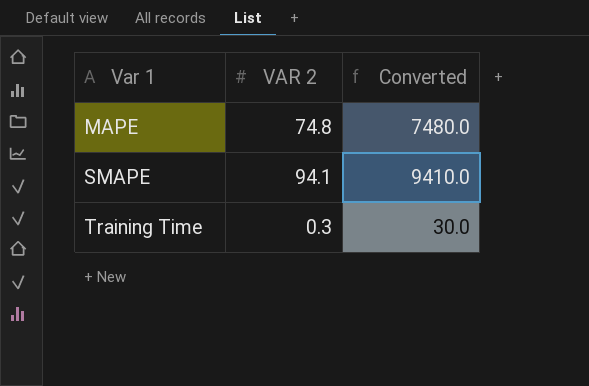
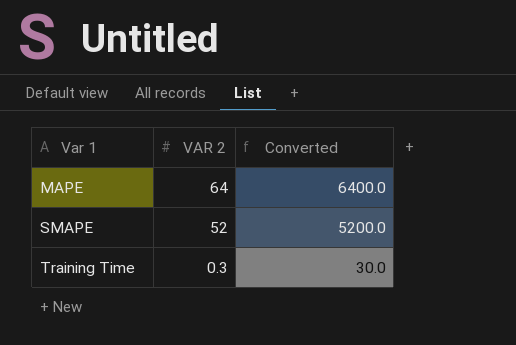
MAPE | VAR 2: 74.8 -> 64
MAPE | Converted: 7480.0 -> 6400.0
SMAPE | VAR 2: 94.1 -> 52
SMAPE | Converted: 9410.0 -> 5200.0

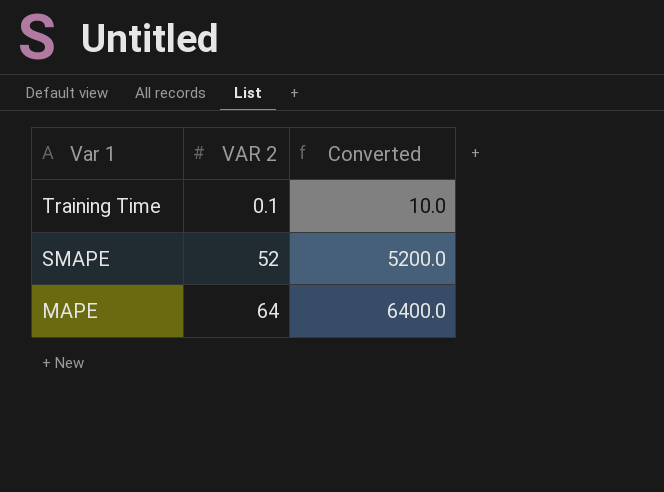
row order: Var 1 ascending -> Var 1 descending
Training Time | VAR 2: 0.3 -> 0.1
Training Time | Converted: 30.0 -> 10.0

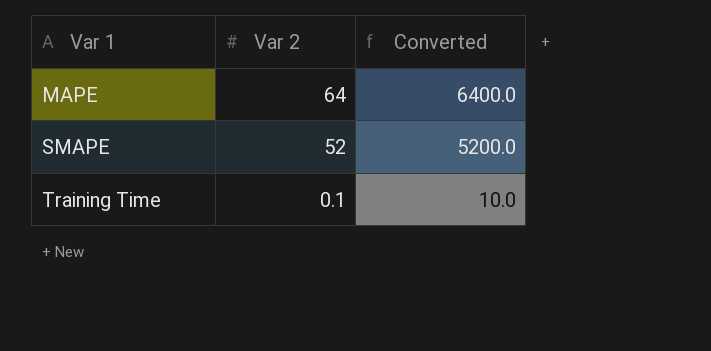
row order: Var 1 descending -> Var 1 ascending
column name: VAR 2 -> Var 2

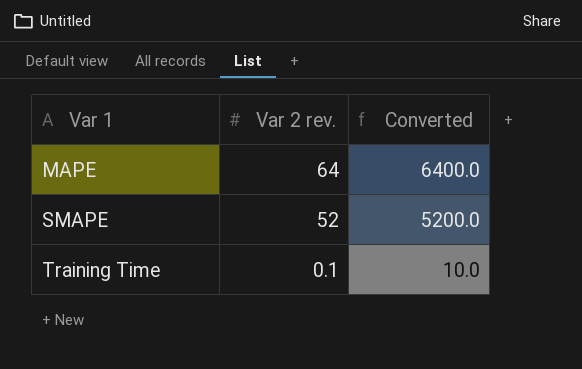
column name: Var 2 -> Var 2 rev.

